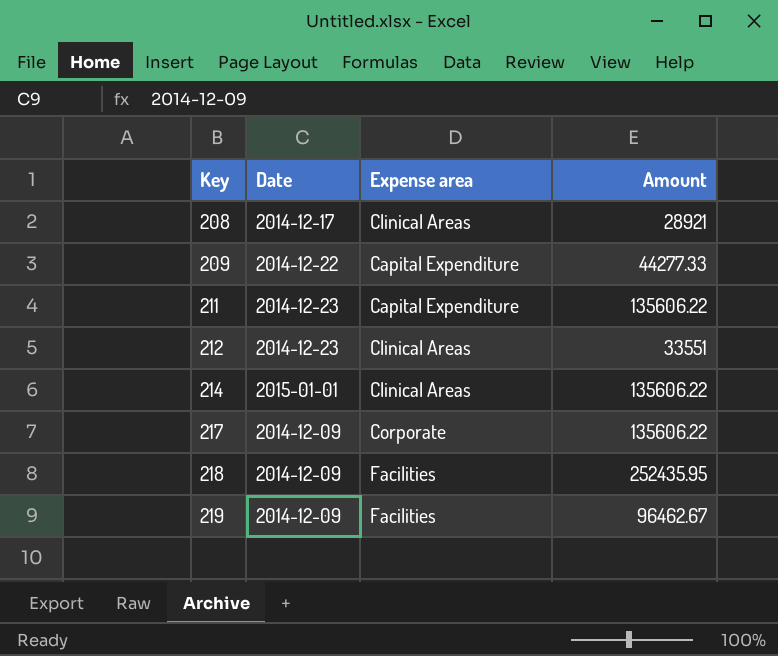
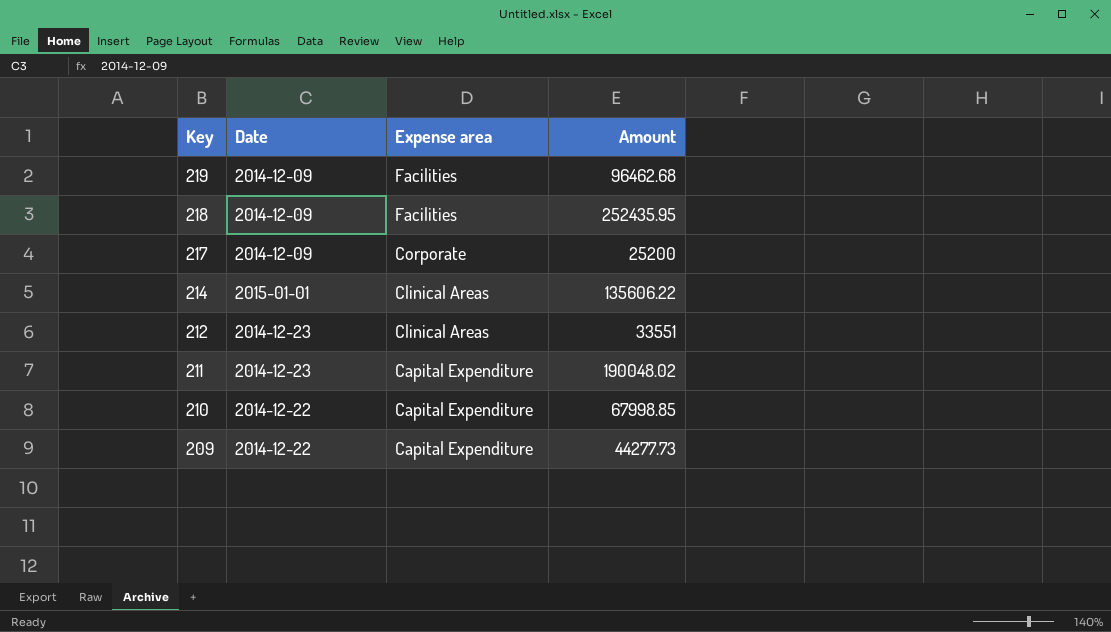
row order: Key ascending -> Key descending
row 208: 2014-12-17 | Clinical Areas | 28921 -> none
219 | Amount: 96462.67 -> 96462.68
217 | Amount: 135606.22 -> 25200
211 | Amount: 135606.22 -> 190048.02
row 210: none -> 2014-12-22 | Capital Expenditure | 67998.85
209 | Amount: 44277.33 -> 44277.73

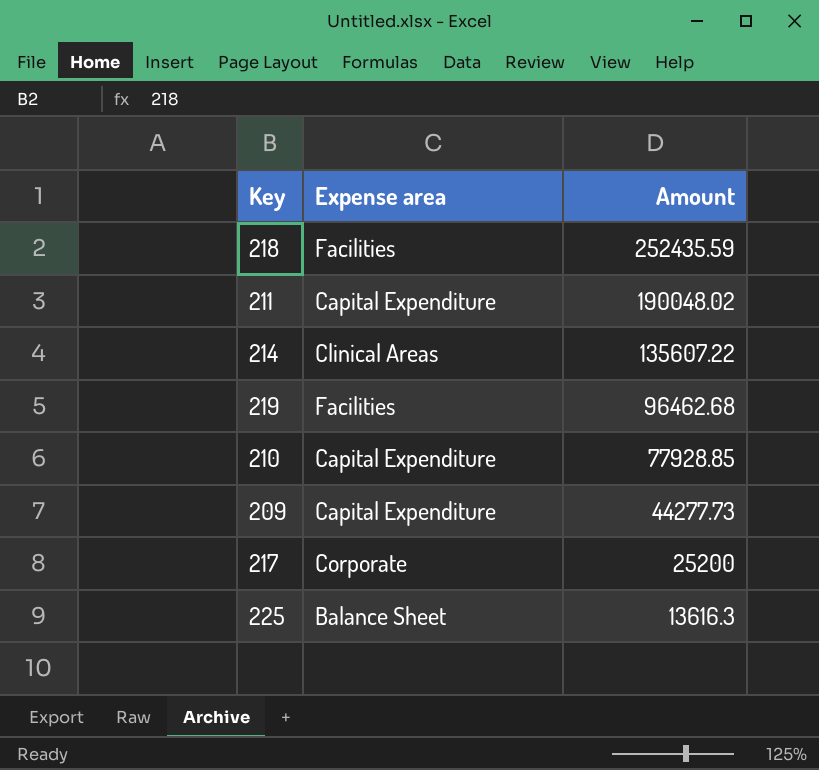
row order: Key descending -> Amount descending
column Date | position: 2 -> none
row 212: 2014-12-23 | Clinical Areas | 33551 -> none
218 | Amount: 252435.95 -> 252435.59
214 | Amount: 135606.22 -> 135607.22
210 | Amount: 67998.85 -> 77928.85
row 225: none -> Balance Sheet | 13616.3

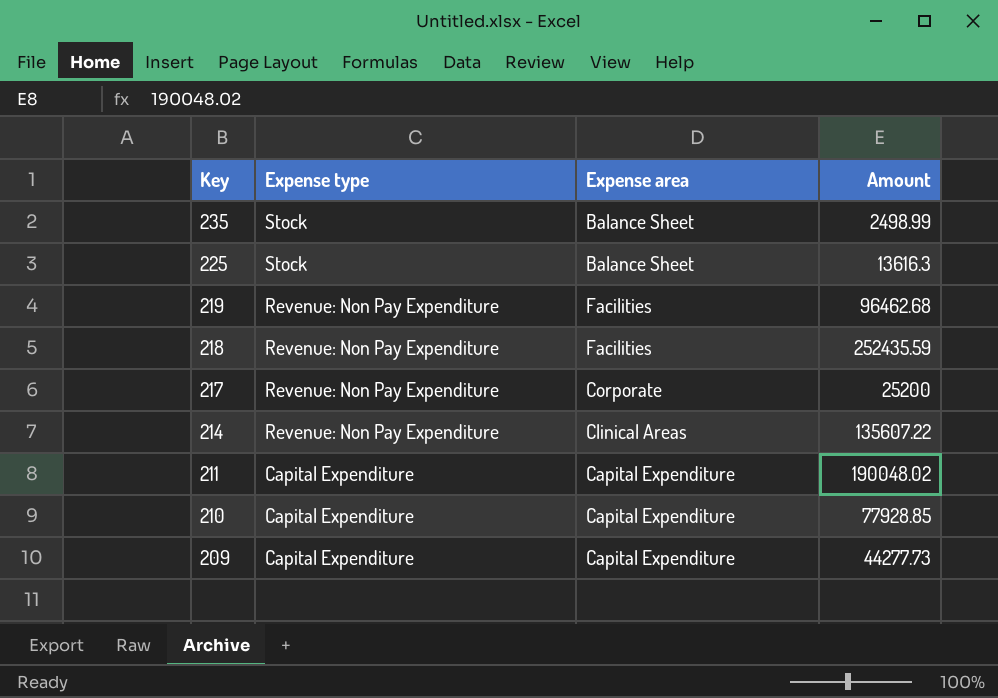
row order: Amount descending -> Key descending
column Expense type | position: none -> 2
row 235: none -> Stock | Balance Sheet | 2498.99

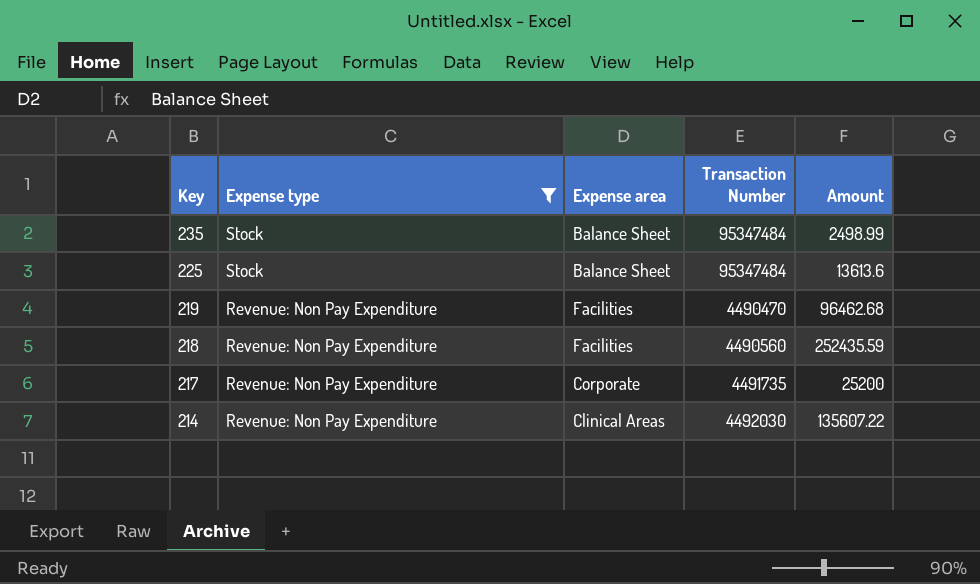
filter: none -> Expense type != Capital Expenditure
column Transaction Number | position: none -> 4
225 | Amount: 13616.3 -> 13613.6

